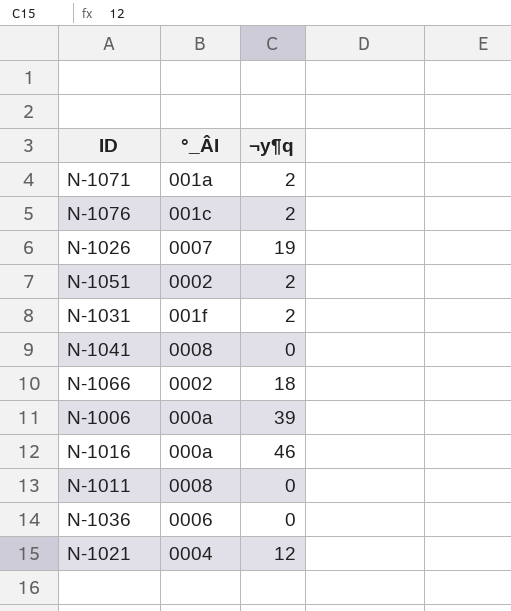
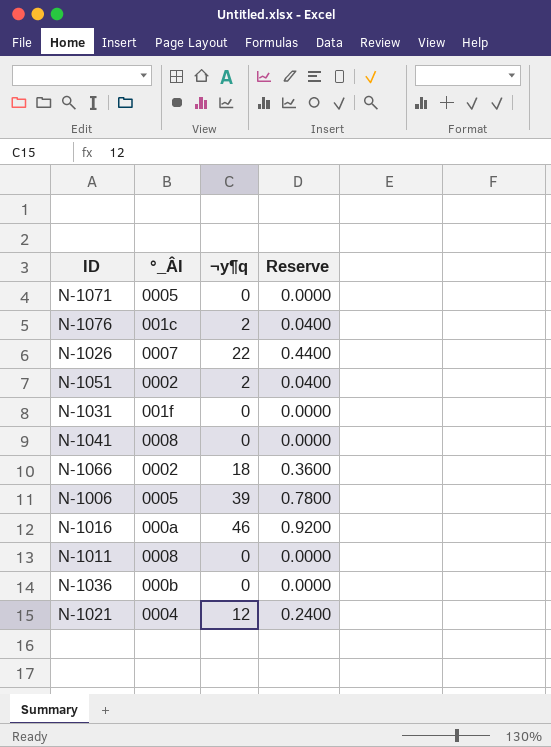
column Reserve | formula: none -> [¬y¶q] * 0.02
N-1071 | °_ÂI: 001a -> 0005
N-1071 | ¬y¶q: 2 -> 0
N-1026 | ¬y¶q: 19 -> 22
N-1031 | ¬y¶q: 2 -> 0
N-1006 | °_ÂI: 000a -> 0005
N-1036 | °_ÂI: 0006 -> 000b

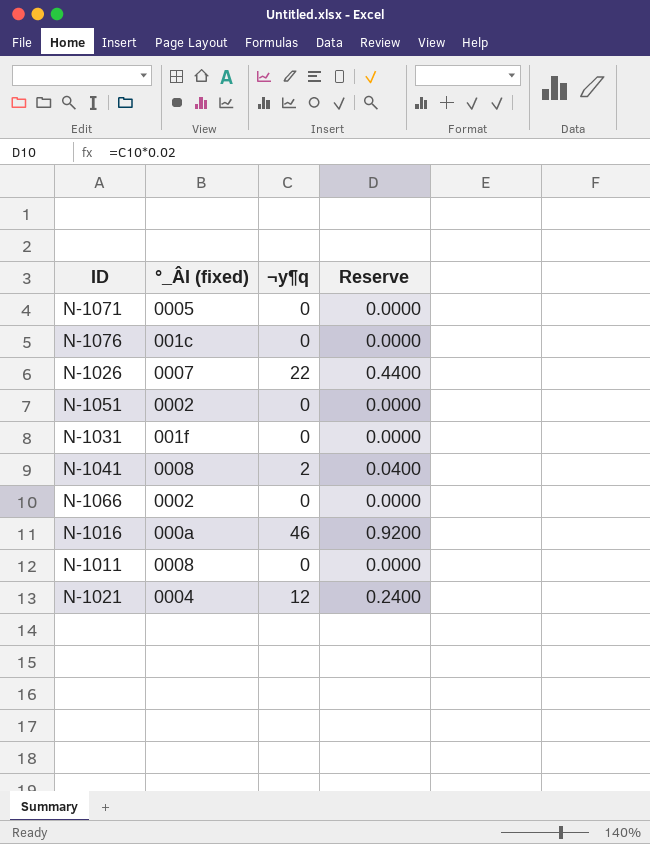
column name: °_ÂI -> °_ÂI (fixed)
row N-1006: 0005 | 39 | 0.7800 -> none
row N-1036: 000b | 0 | 0.0000 -> none
N-1076 | ¬y¶q: 2 -> 0
N-1076 | Reserve: 0.0400 -> 0.0000
N-1051 | ¬y¶q: 2 -> 0
N-1051 | Reserve: 0.0400 -> 0.0000
N-1041 | ¬y¶q: 0 -> 2
N-1041 | Reserve: 0.0000 -> 0.0400
N-1066 | ¬y¶q: 18 -> 0
N-1066 | Reserve: 0.3600 -> 0.0000

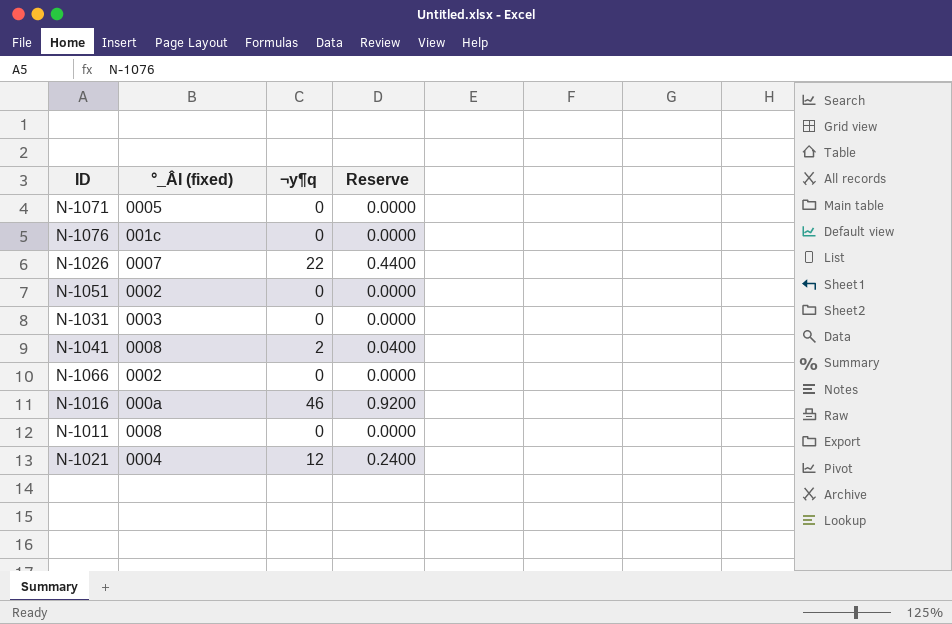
N-1031 | °_ÂI (fixed): 001f -> 0003

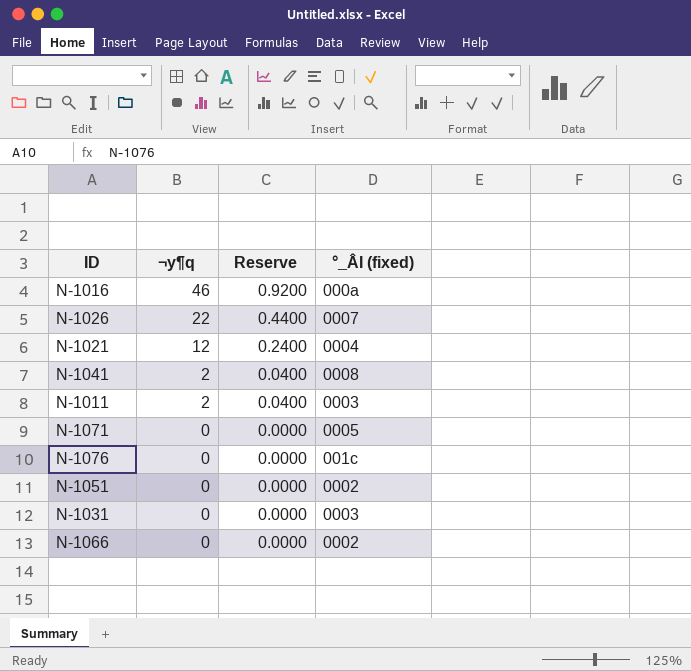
row order: none -> ¬y¶q descending
column °_ÂI (fixed) | position: 2 -> 4
N-1011 | ¬y¶q: 0 -> 2
N-1011 | Reserve: 0.0000 -> 0.0400
N-1011 | °_ÂI (fixed): 0008 -> 0003

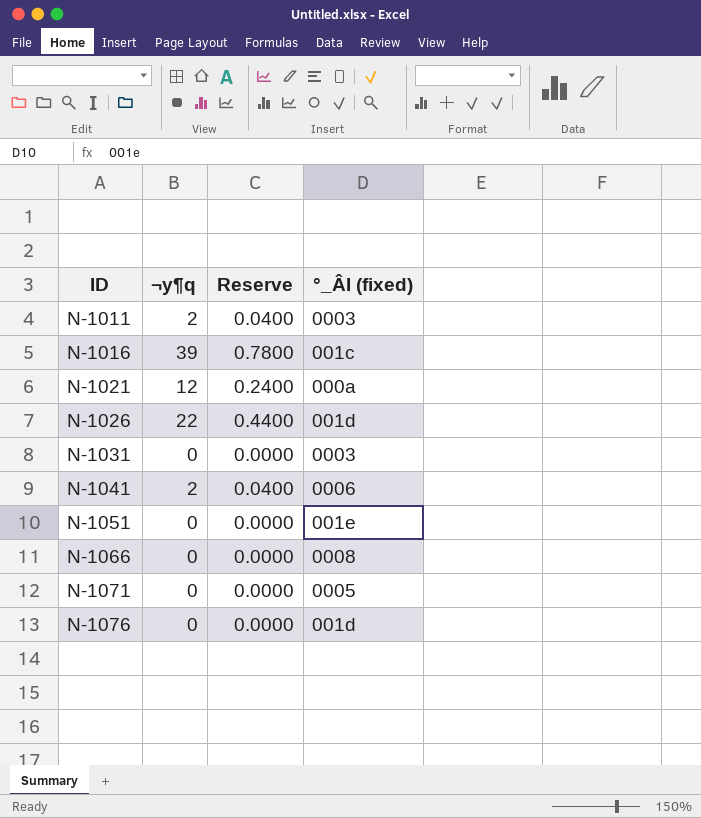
row order: ¬y¶q descending -> ID ascending
N-1016 | ¬y¶q: 46 -> 39
N-1016 | Reserve: 0.9200 -> 0.7800
N-1016 | °_ÂI (fixed): 000a -> 001c
N-1021 | °_ÂI (fixed): 0004 -> 000a
N-1026 | °_ÂI (fixed): 0007 -> 001d
N-1041 | °_ÂI (fixed): 0008 -> 0006
N-1051 | °_ÂI (fixed): 0002 -> 001e
N-1066 | °_ÂI (fixed): 0002 -> 0008
N-1076 | °_ÂI (fixed): 001c -> 001d

